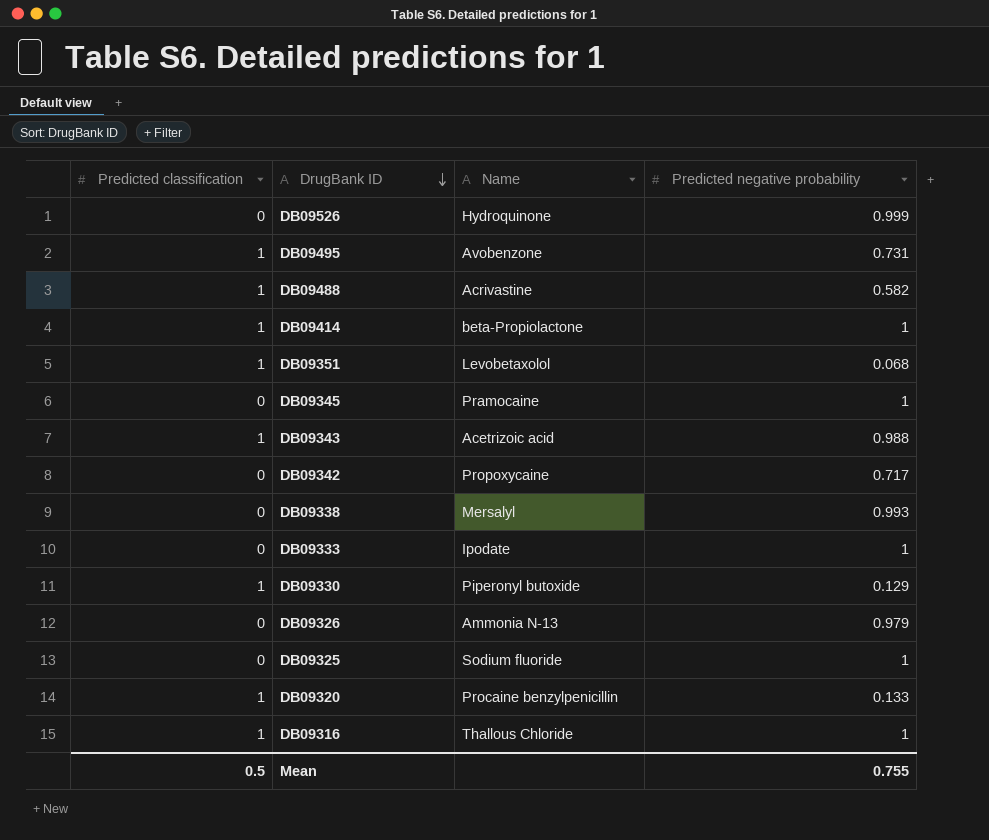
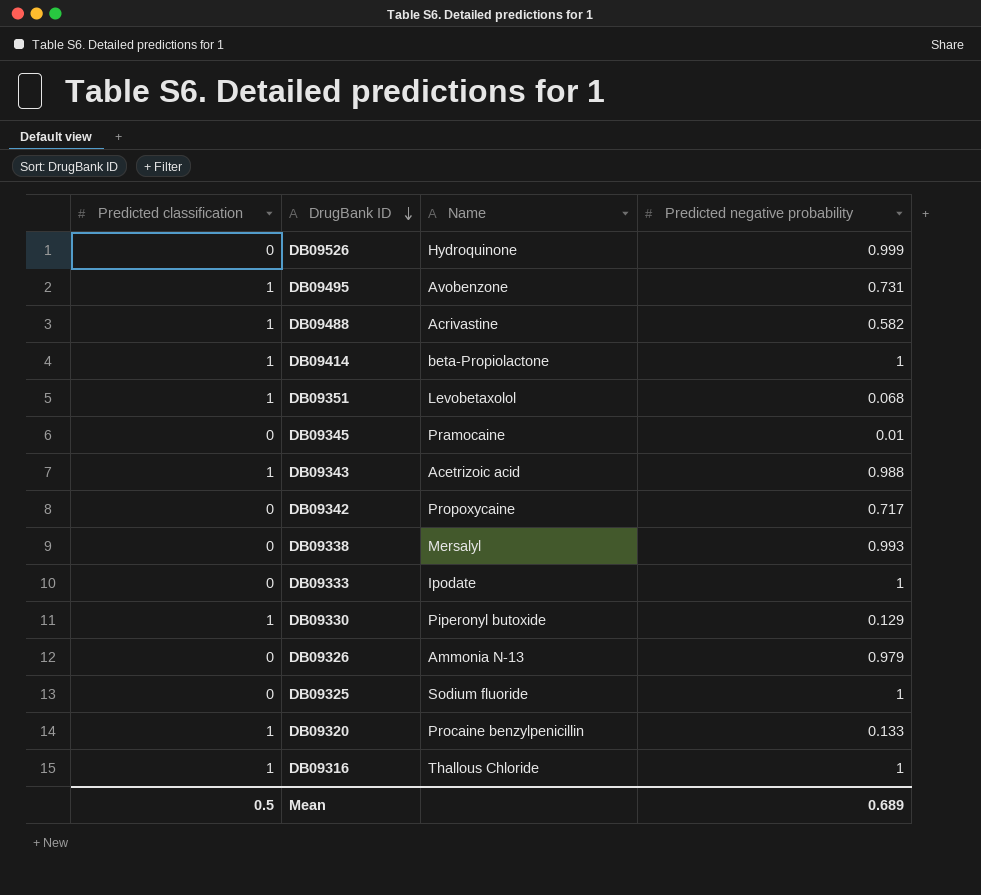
DB09345 | Predicted negative probability: 1 -> 0.01
Mean | Predicted negative probability: 0.755 -> 0.689

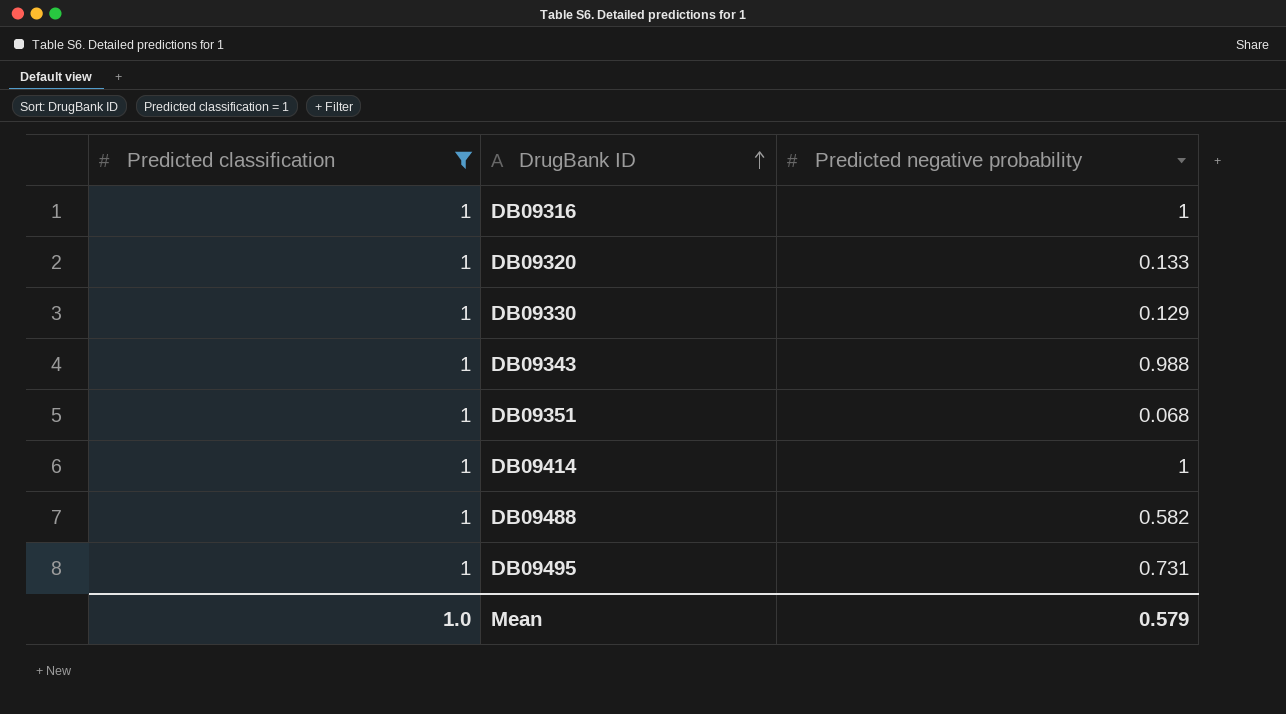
filter: none -> Predicted classification = 1
row order: DrugBank ID descending -> DrugBank ID ascending
column Name | position: 3 -> none
Mean | Predicted classification: 0.5 -> 1.0
Mean | Predicted negative probability: 0.689 -> 0.579

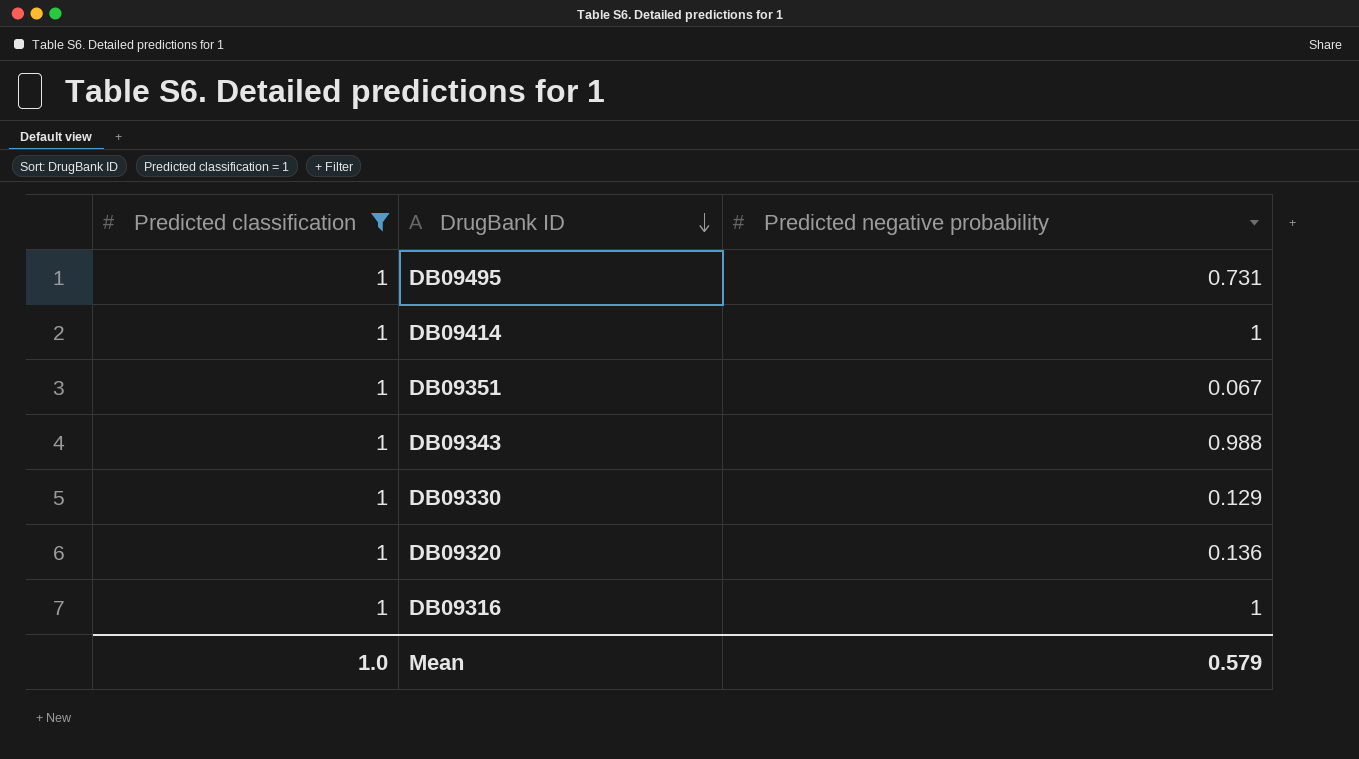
row order: DrugBank ID ascending -> DrugBank ID descending
row DB09488: 1 | 0.582 -> none
DB09351 | Predicted negative probability: 0.068 -> 0.067
DB09320 | Predicted negative probability: 0.133 -> 0.136

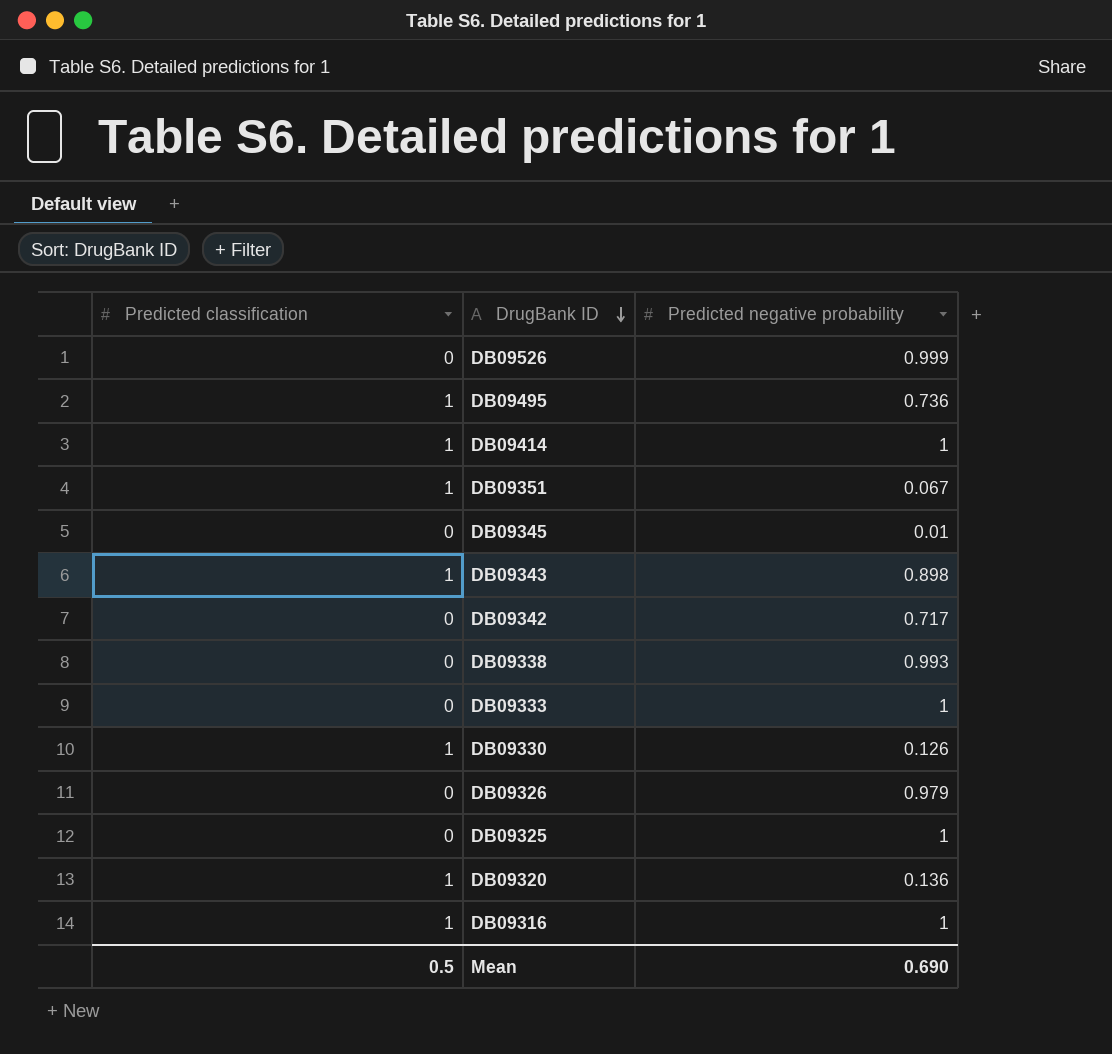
filter: Predicted classification = 1 -> none
DB09495 | Predicted negative probability: 0.731 -> 0.736
DB09343 | Predicted negative probability: 0.988 -> 0.898
DB09330 | Predicted negative probability: 0.129 -> 0.126
Mean | Predicted classification: 1.0 -> 0.5
Mean | Predicted negative probability: 0.579 -> 0.690

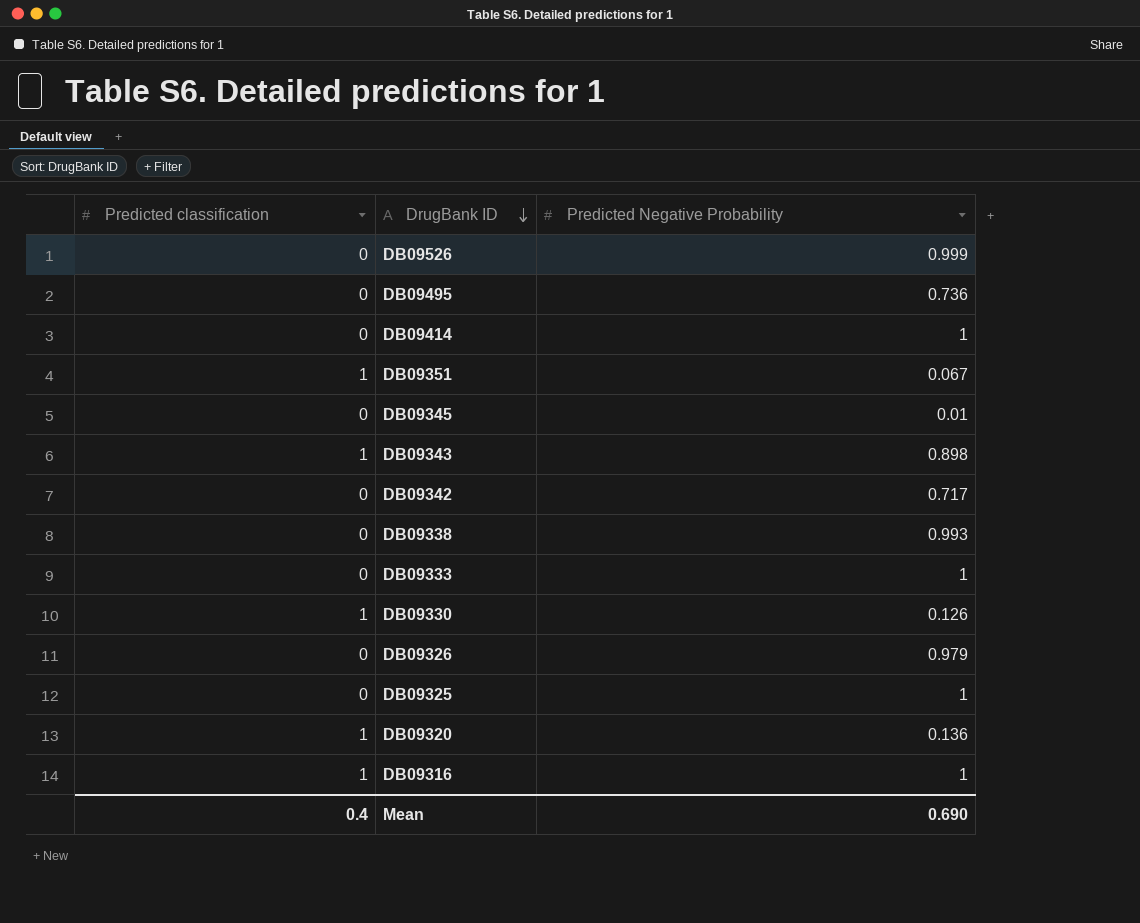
column name: Predicted negative probability -> Predicted Negative Probability
DB09495 | Predicted classification: 1 -> 0
DB09414 | Predicted classification: 1 -> 0
Mean | Predicted classification: 0.5 -> 0.4

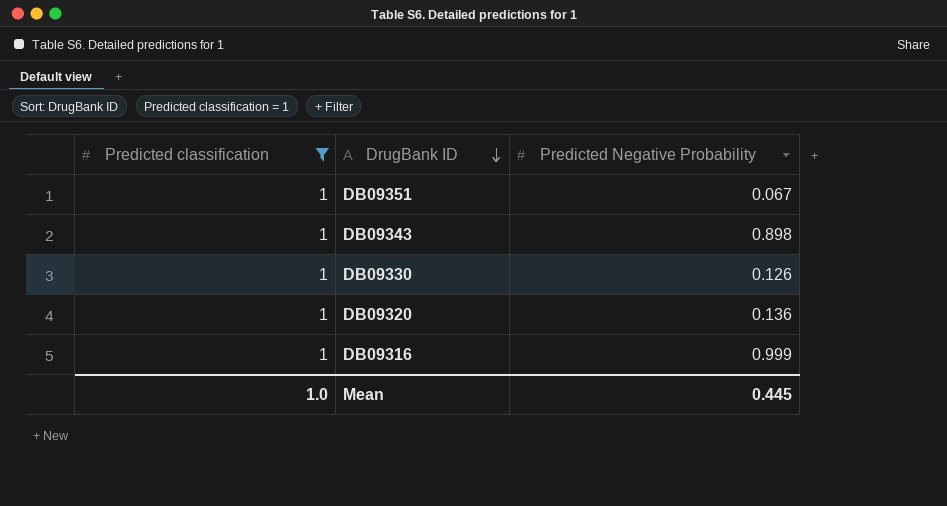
filter: none -> Predicted classification = 1
DB09316 | Predicted Negative Probability: 1 -> 0.999
Mean | Predicted classification: 0.4 -> 1.0
Mean | Predicted Negative Probability: 0.690 -> 0.445

